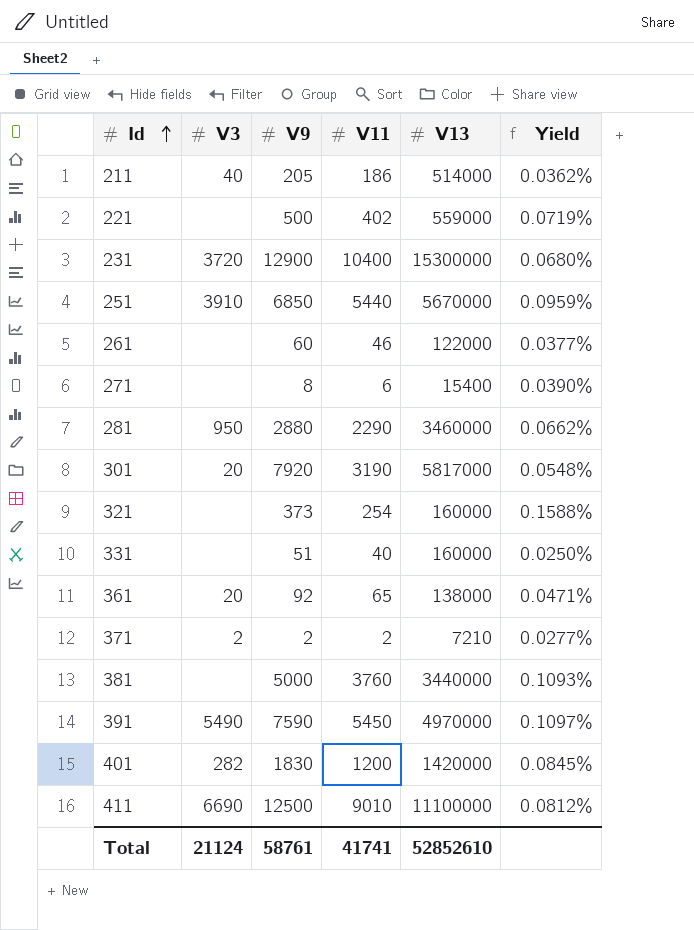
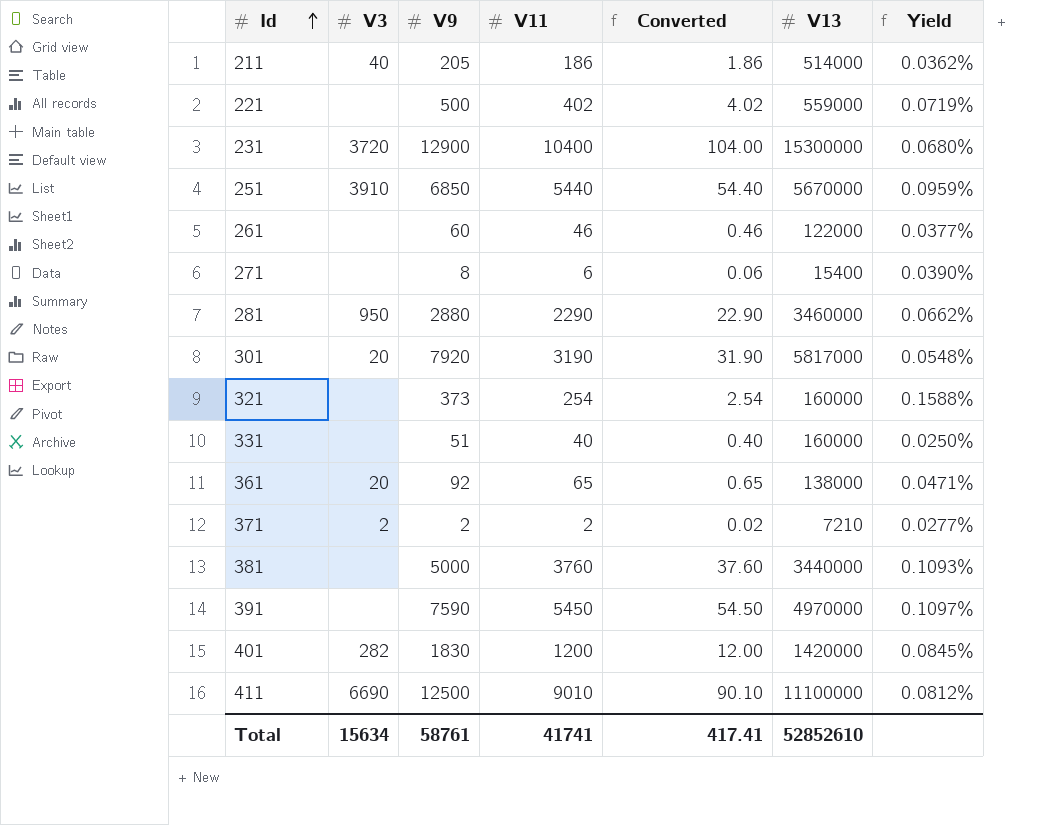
column Converted | formula: none -> [V11] * 0.01
391 | V3: 5490 -> none
Total | V3: 21124 -> 15634

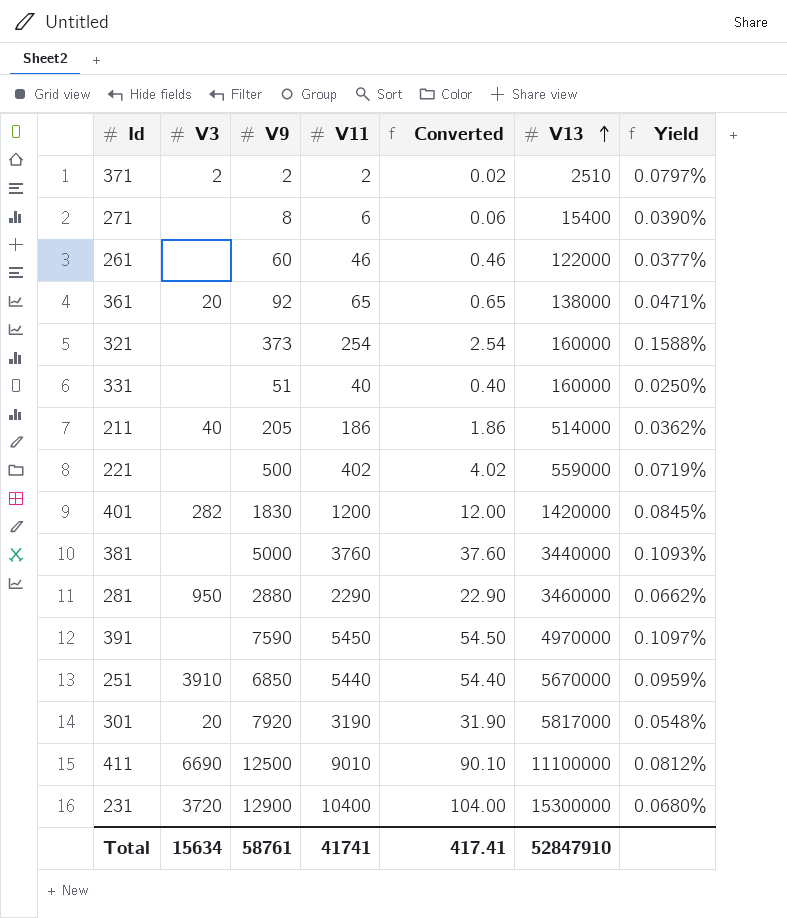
row order: Id ascending -> V13 ascending
371 | V13: 7210 -> 2510
371 | Yield: 0.0277% -> 0.0797%
Total | V13: 52852610 -> 52847910

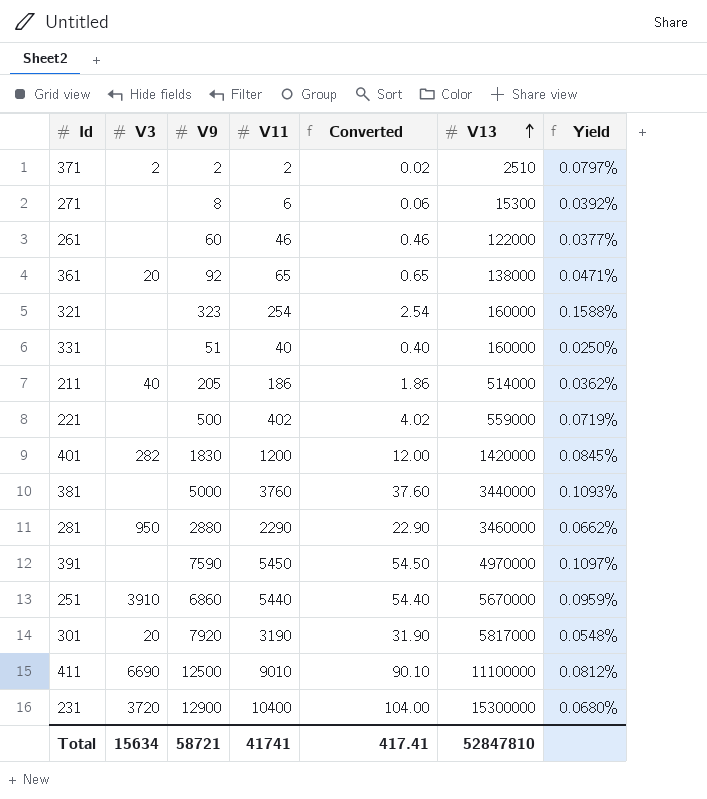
271 | V13: 15400 -> 15300
271 | Yield: 0.0390% -> 0.0392%
321 | V9: 373 -> 323
251 | V9: 6850 -> 6860
Total | V9: 58761 -> 58721
Total | V13: 52847910 -> 52847810

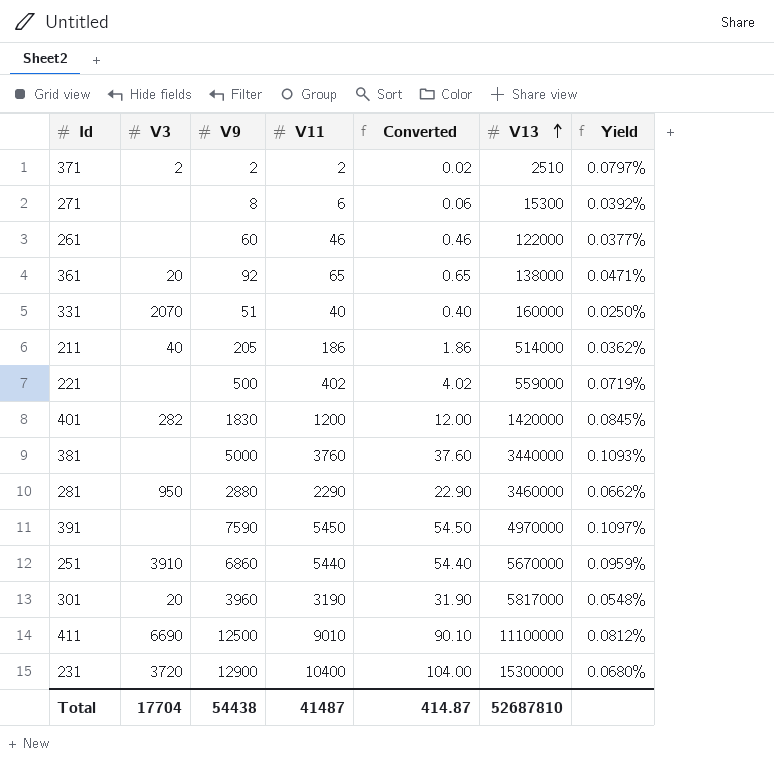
row 321: none | 323 | 254 | 2.54 | 160000 | 0.1588% -> none
331 | V3: none -> 2070
301 | V9: 7920 -> 3960
Total | V3: 15634 -> 17704
Total | V9: 58721 -> 54438
Total | V11: 41741 -> 41487
Total | Converted: 417.41 -> 414.87
Total | V13: 52847810 -> 52687810

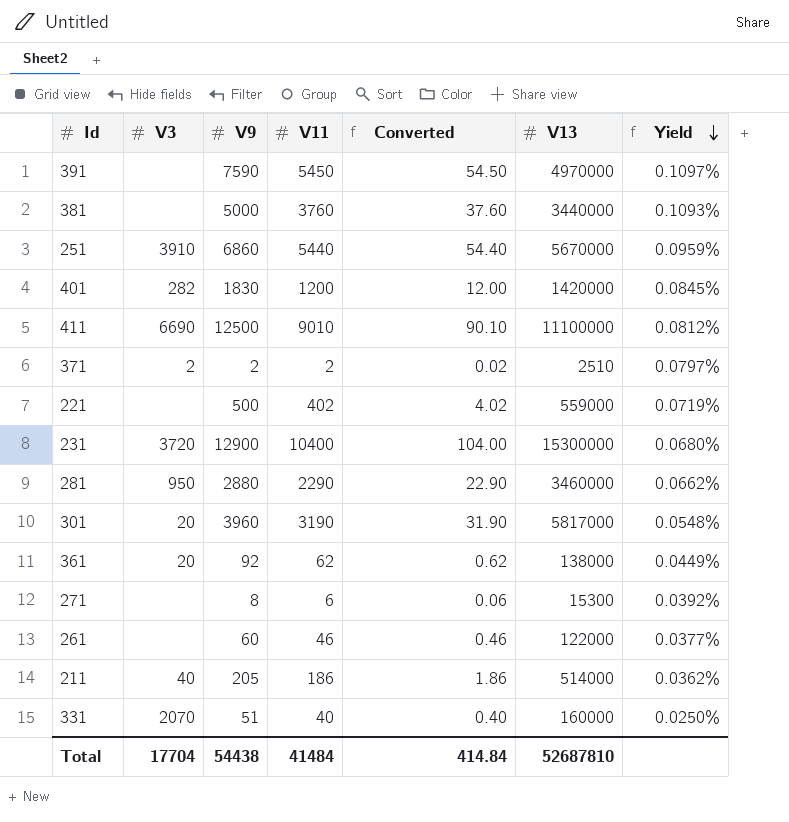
row order: V13 ascending -> Yield descending
361 | V11: 65 -> 62
361 | Converted: 0.65 -> 0.62
361 | Yield: 0.0471% -> 0.0449%
Total | V11: 41487 -> 41484
Total | Converted: 414.87 -> 414.84

